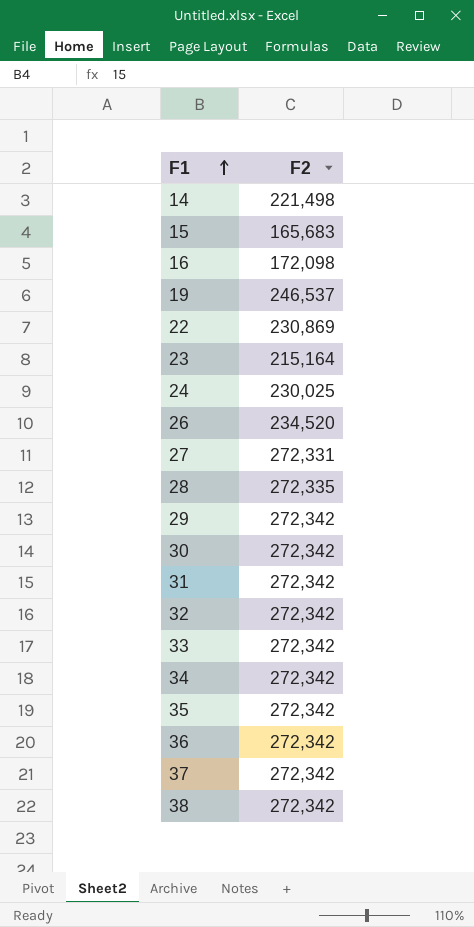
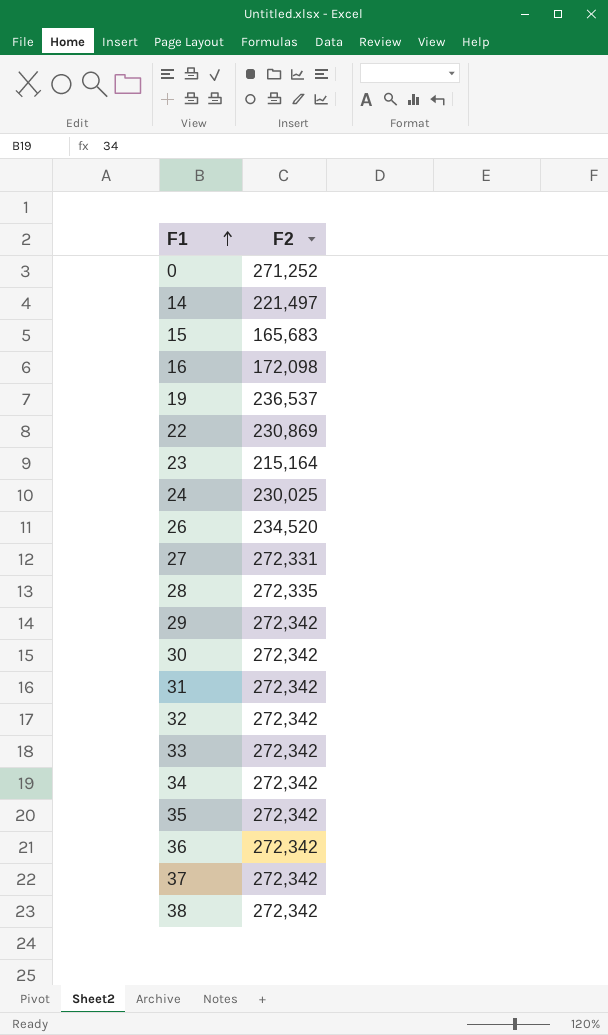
row 0: none -> 271,252
14 | F2: 221,498 -> 221,497
19 | F2: 246,537 -> 236,537

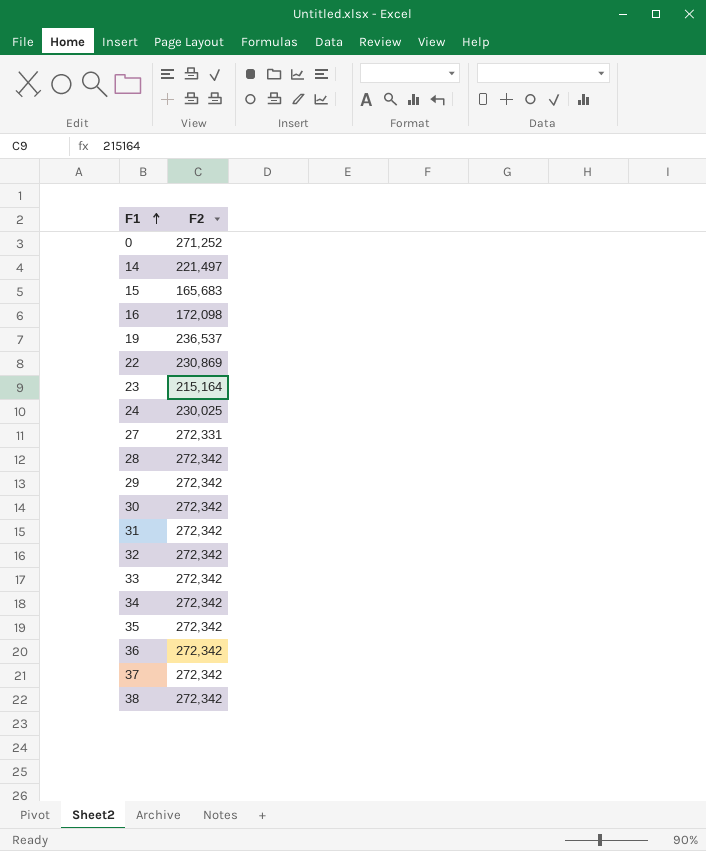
row 26: 234,520 -> none
28 | F2: 272,335 -> 272,342

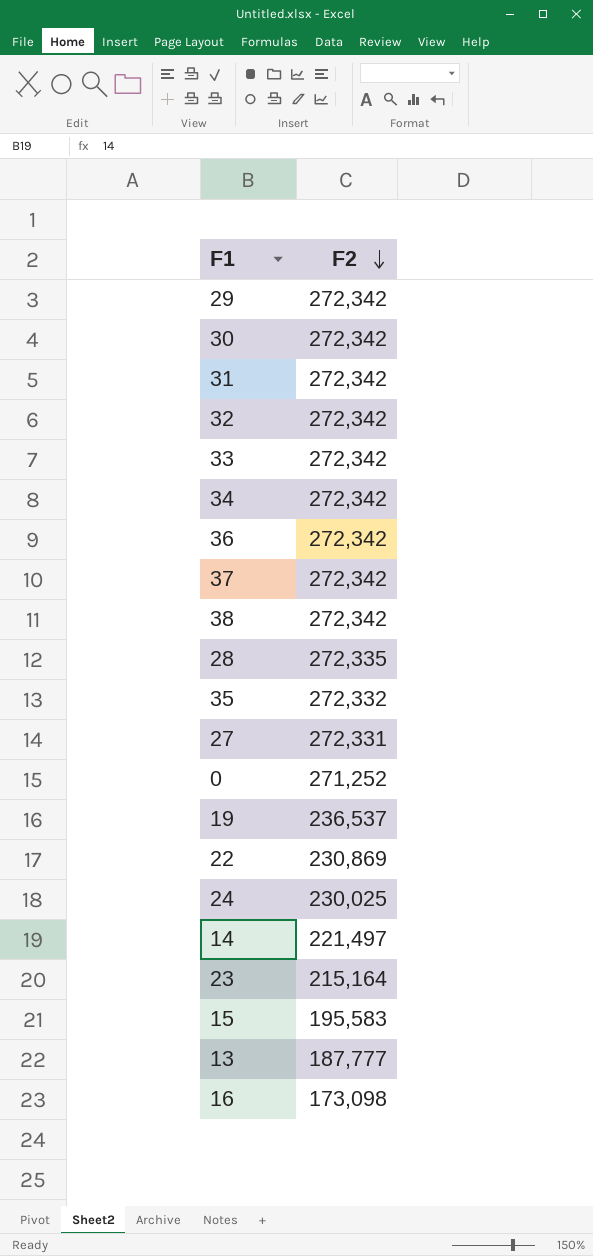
row order: F1 ascending -> F2 descending
28 | F2: 272,342 -> 272,335
35 | F2: 272,342 -> 272,332
15 | F2: 165,683 -> 195,583
row 13: none -> 187,777
16 | F2: 172,098 -> 173,098

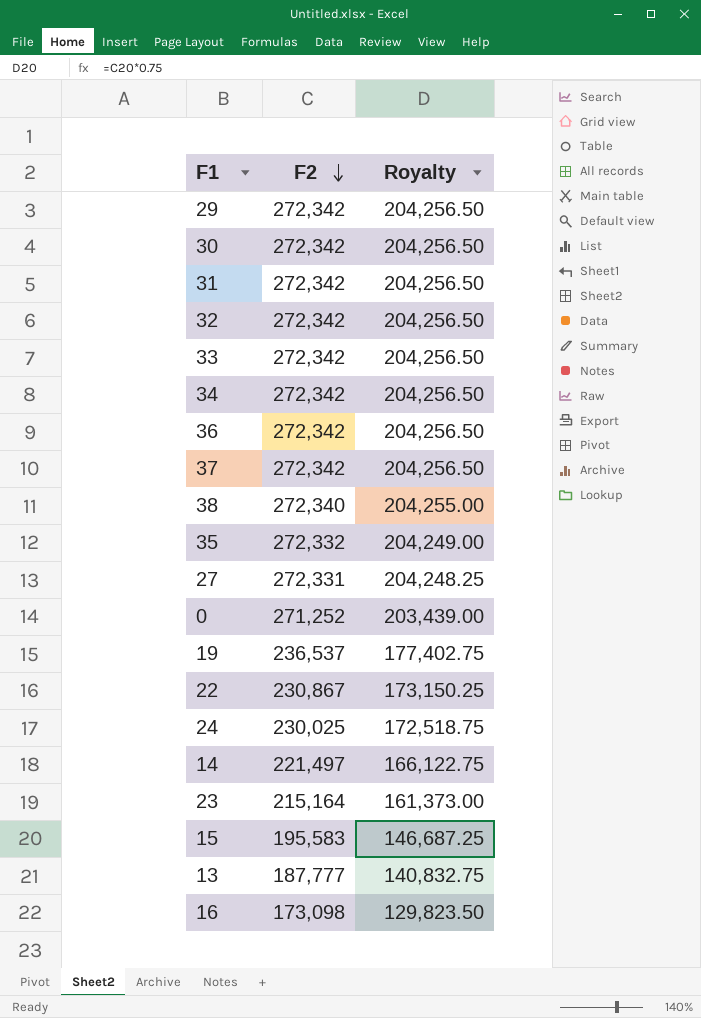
column Royalty | formula: none -> [F2] * 0.75
row 28: 272,335 -> none
38 | F2: 272,342 -> 272,340
22 | F2: 230,869 -> 230,867

